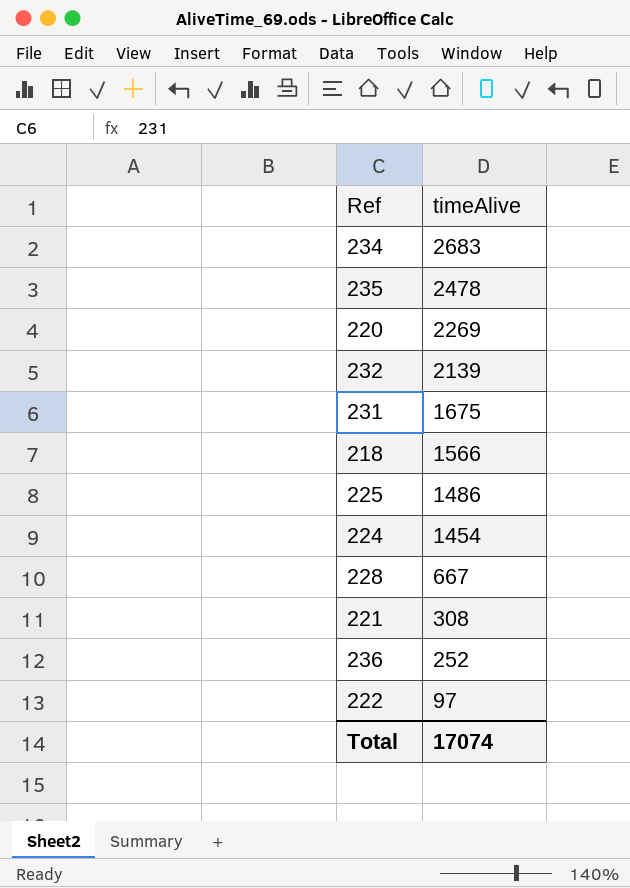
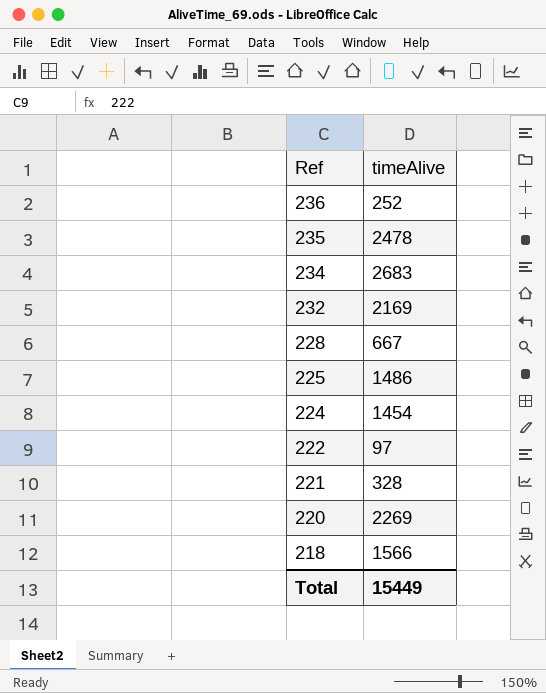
row order: timeAlive descending -> Ref descending
row 231: 1675 -> none
232 | timeAlive: 2139 -> 2169
221 | timeAlive: 308 -> 328
Total | timeAlive: 17074 -> 15449

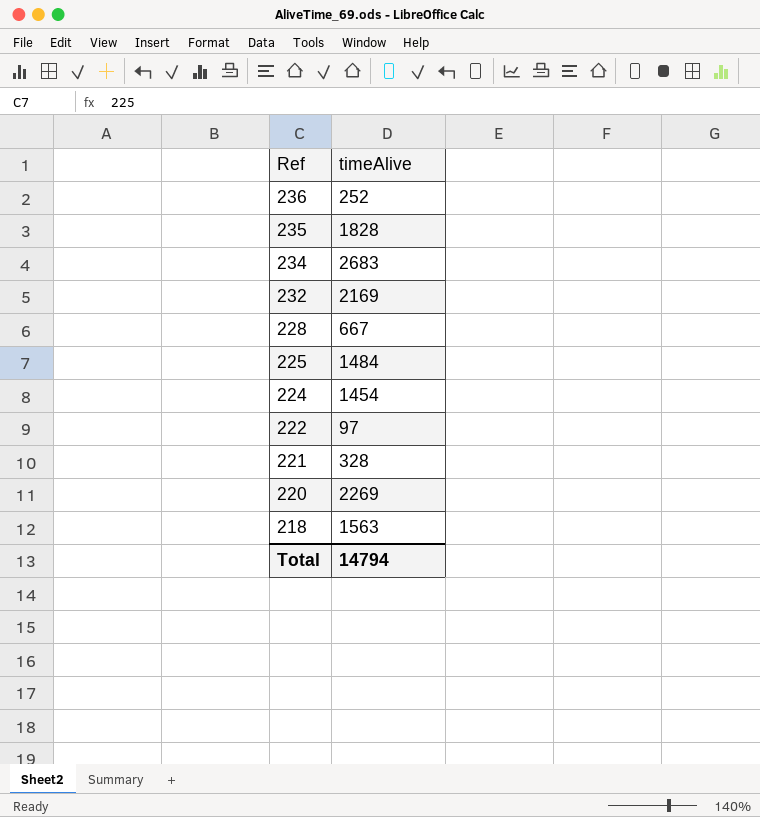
235 | timeAlive: 2478 -> 1828
225 | timeAlive: 1486 -> 1484
218 | timeAlive: 1566 -> 1563
Total | timeAlive: 15449 -> 14794

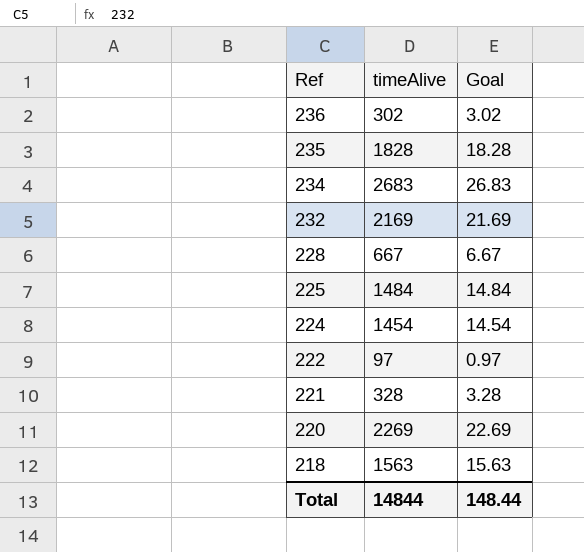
column Goal | formula: none -> [timeAlive] * 0.01
236 | timeAlive: 252 -> 302
Total | timeAlive: 14794 -> 14844

